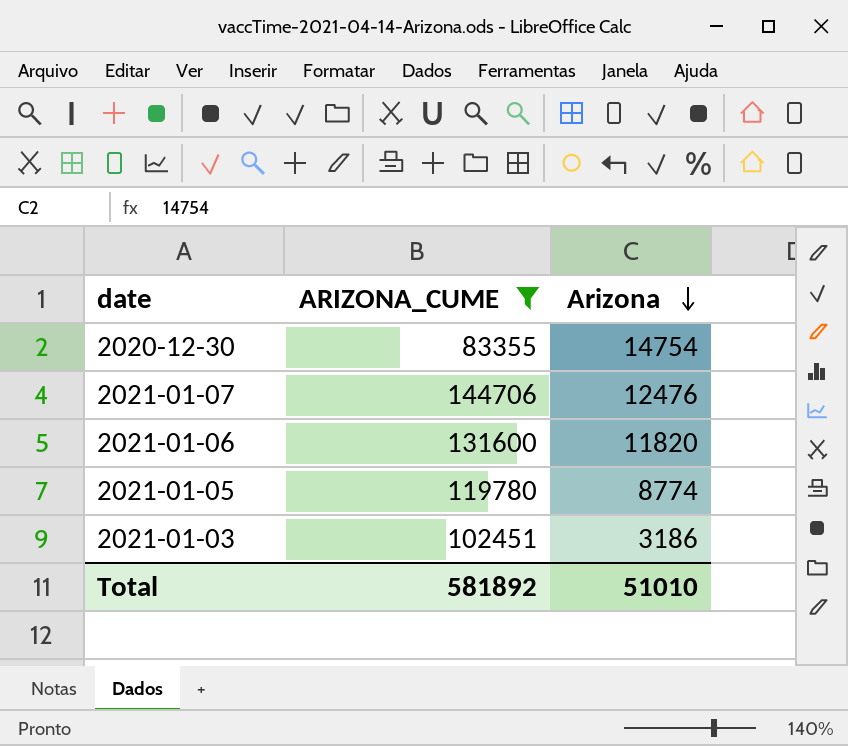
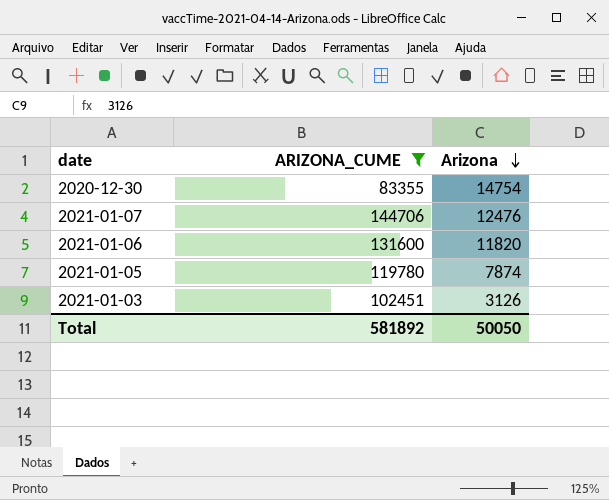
2021-01-05 | Arizona: 8774 -> 7874
2021-01-03 | Arizona: 3186 -> 3126
Total | Arizona: 51010 -> 50050

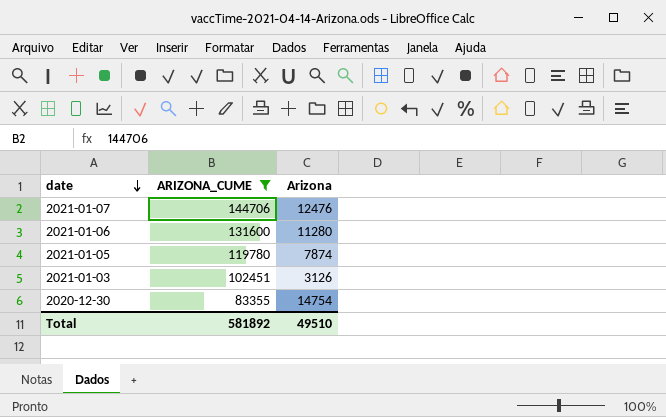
row order: Arizona descending -> date descending
2021-01-06 | Arizona: 11820 -> 11280
Total | Arizona: 50050 -> 49510

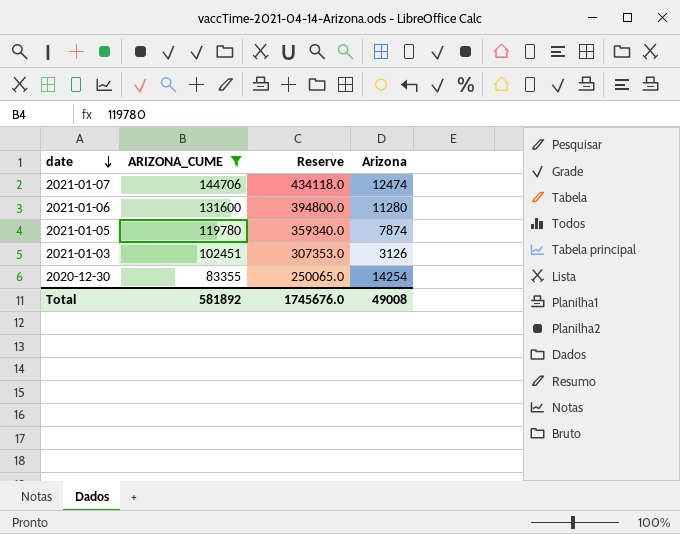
column Reserve | formula: none -> [ARIZONA_CUME] * 3
2021-01-07 | Arizona: 12476 -> 12474
2020-12-30 | Arizona: 14754 -> 14254
Total | Arizona: 49510 -> 49008

